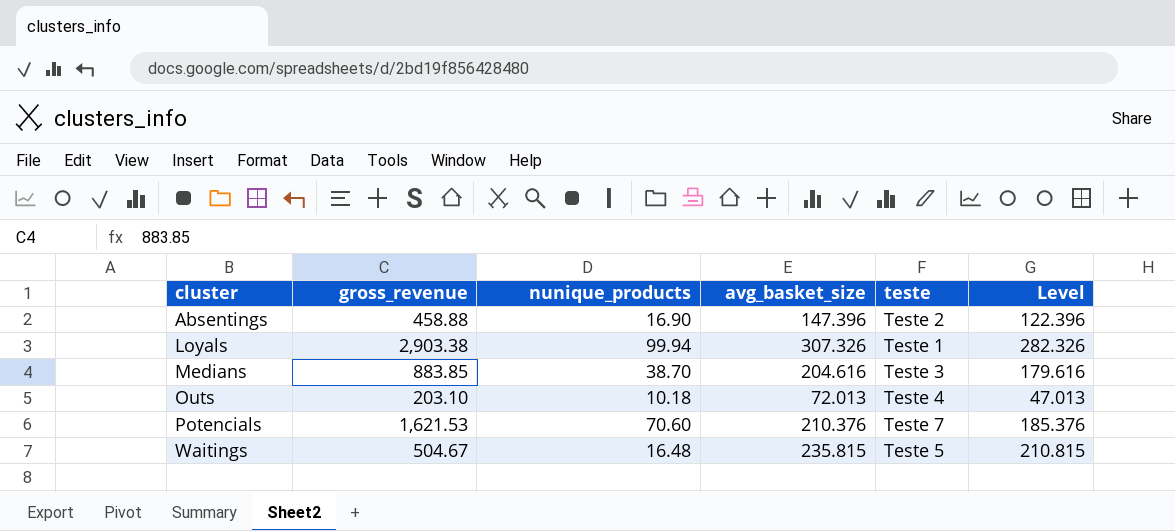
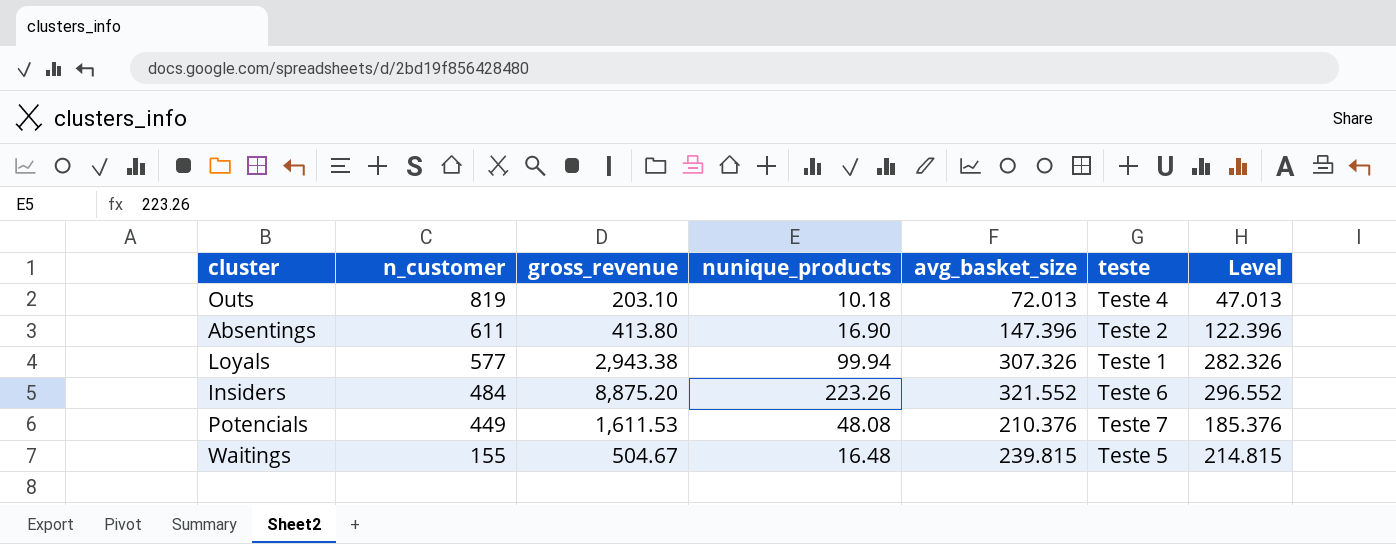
row order: cluster ascending -> n_customer descending
column n_customer | position: none -> 2
row Medians: 883.85 | 38.70 | 204.616 | Teste 3 | 179.616 -> none
Absentings | gross_revenue: 458.88 -> 413.80
Loyals | gross_revenue: 2,903.38 -> 2,943.38
row Insiders: none -> 484 | 8,875.20 | 223.26 | 321.552 | Teste 6 | 296.552
Potencials | gross_revenue: 1,621.53 -> 1,611.53
Potencials | nunique_products: 70.60 -> 48.08
Waitings | avg_basket_size: 235.815 -> 239.815
Waitings | Level: 210.815 -> 214.815

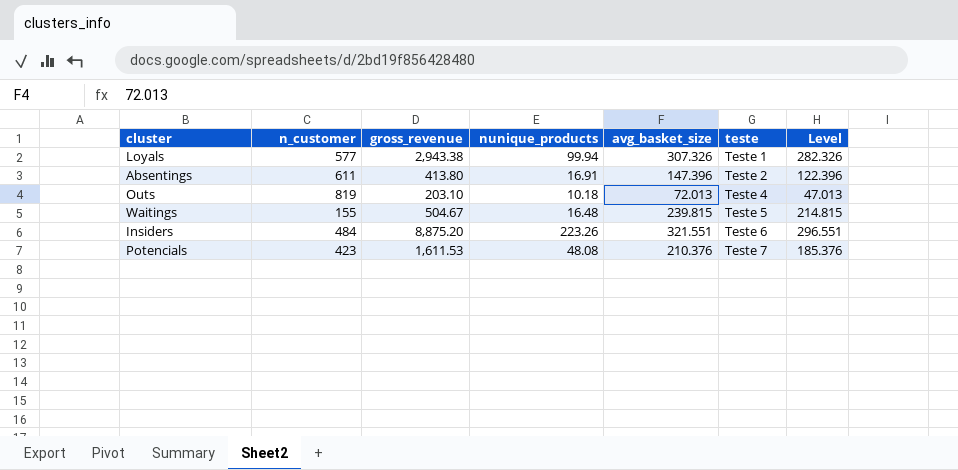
row order: n_customer descending -> teste ascending
Absentings | nunique_products: 16.90 -> 16.91
Insiders | avg_basket_size: 321.552 -> 321.551
Insiders | Level: 296.552 -> 296.551
Potencials | n_customer: 449 -> 423

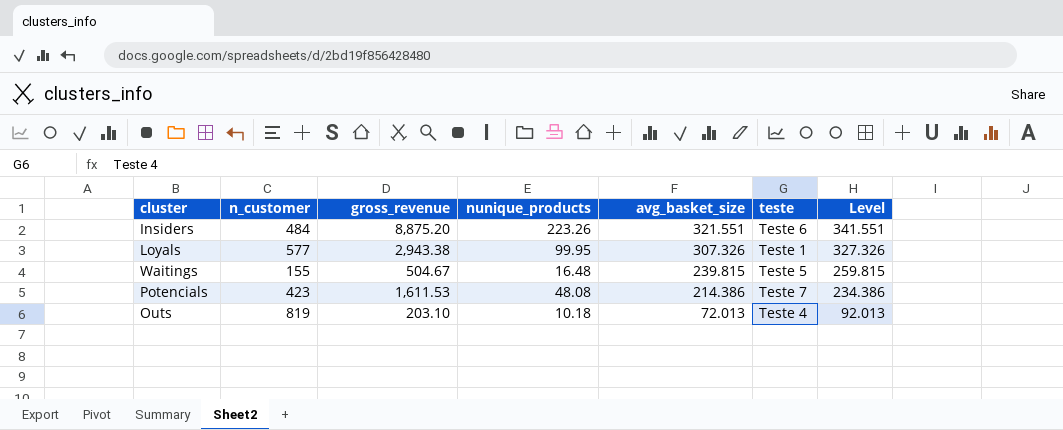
row order: teste ascending -> avg_basket_size descending
column Level | formula: [avg_basket_size] - 25 -> [avg_basket_size] + 20
row Absentings: 611 | 413.80 | 16.91 | 147.396 | Teste 2 | 122.396 -> none
Loyals | nunique_products: 99.94 -> 99.95
Potencials | avg_basket_size: 210.376 -> 214.386

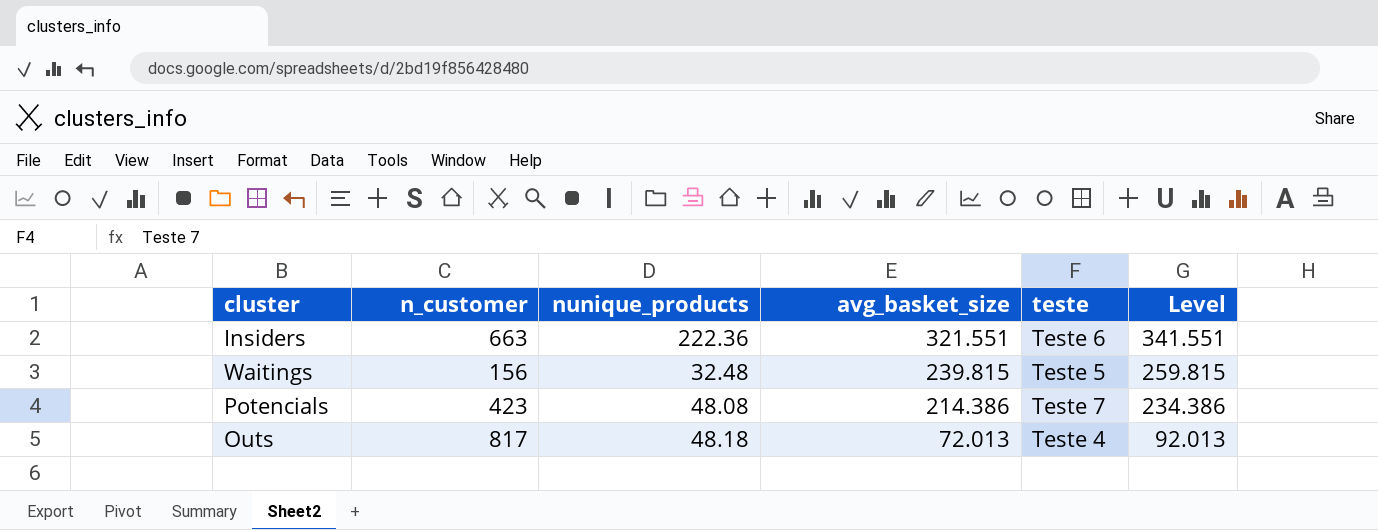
column gross_revenue | position: 3 -> none
row Loyals: 577 | 2,943.38 | 99.95 | 307.326 | Teste 1 | 327.326 -> none
Insiders | n_customer: 484 -> 663
Insiders | nunique_products: 223.26 -> 222.36
Waitings | n_customer: 155 -> 156
Waitings | nunique_products: 16.48 -> 32.48
Outs | n_customer: 819 -> 817
Outs | nunique_products: 10.18 -> 48.18

